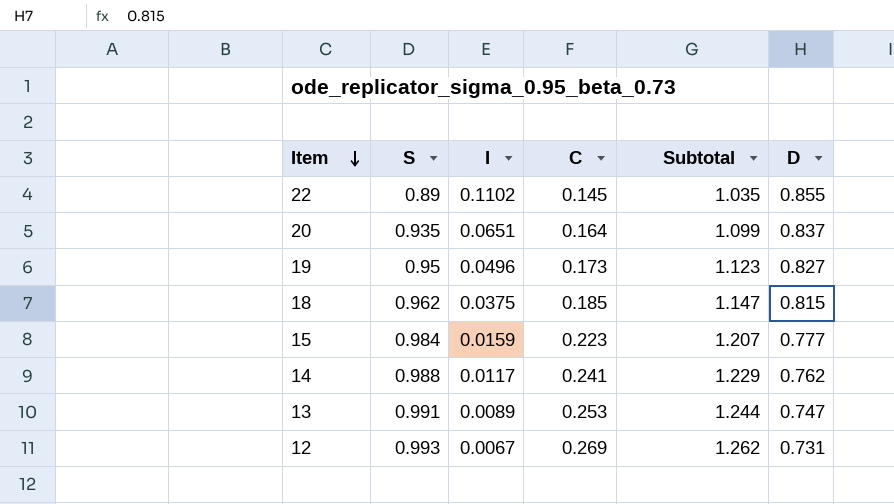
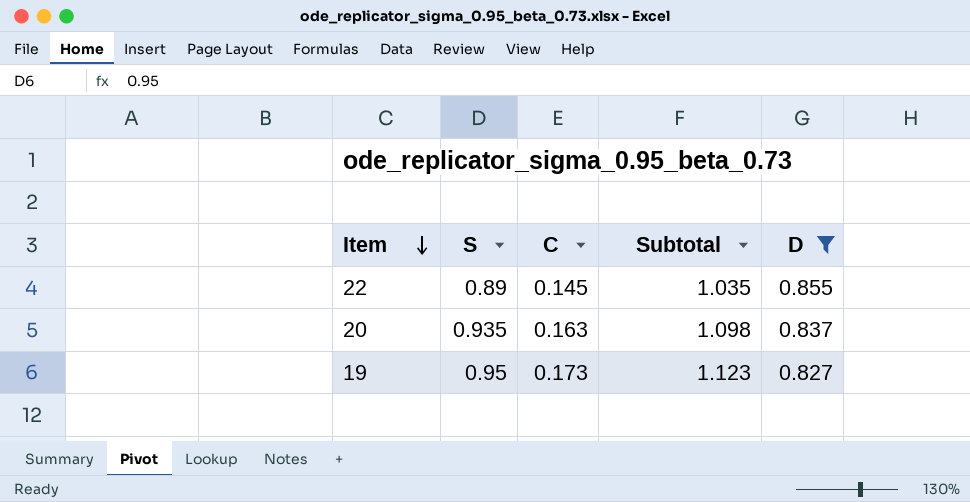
filter: none -> D >= 0.827
column I | position: 3 -> none
20 | C: 0.164 -> 0.163
20 | Subtotal: 1.099 -> 1.098

